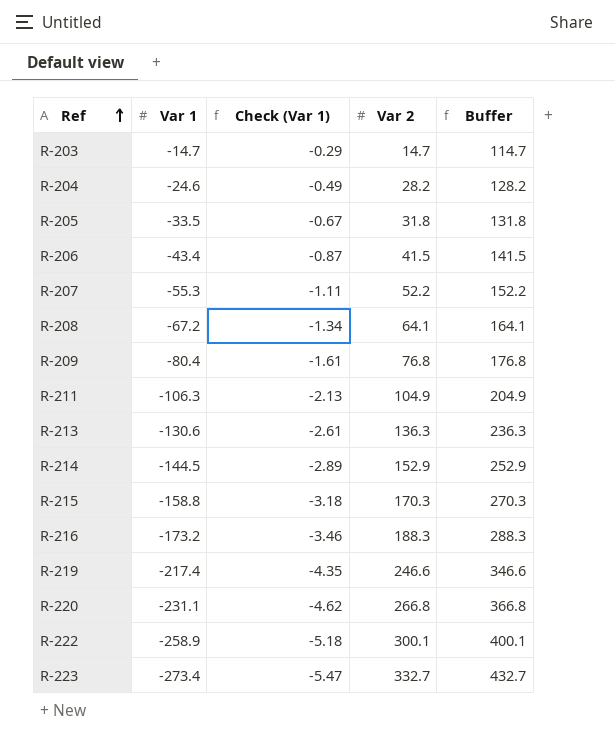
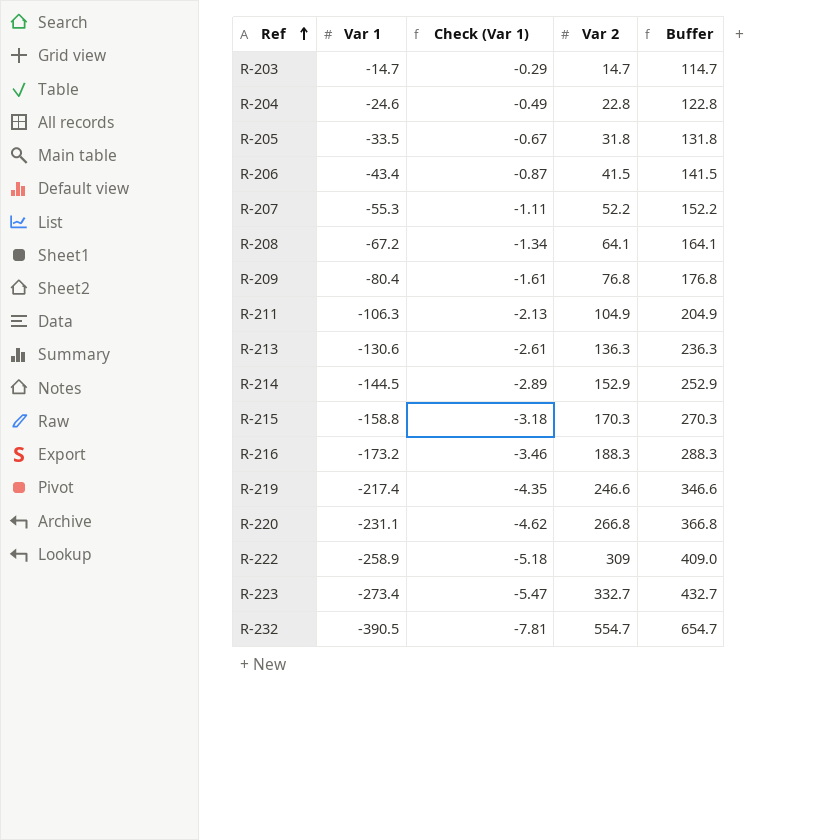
R-204 | Var 2: 28.2 -> 22.8
R-204 | Buffer: 128.2 -> 122.8
R-222 | Var 2: 300.1 -> 309
R-222 | Buffer: 400.1 -> 409.0
row R-232: none -> -390.5 | -7.81 | 554.7 | 654.7

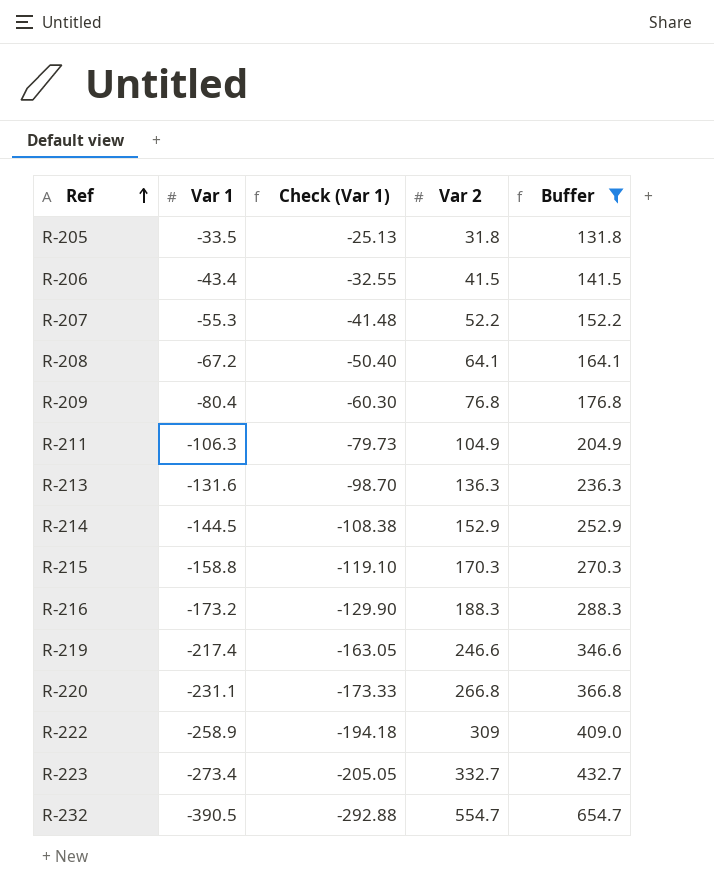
filter: none -> Buffer >= 131.8
column Check (Var 1) | formula: [Var 1] * 0.02 -> [Var 1] * 0.75
R-213 | Var 1: -130.6 -> -131.6

